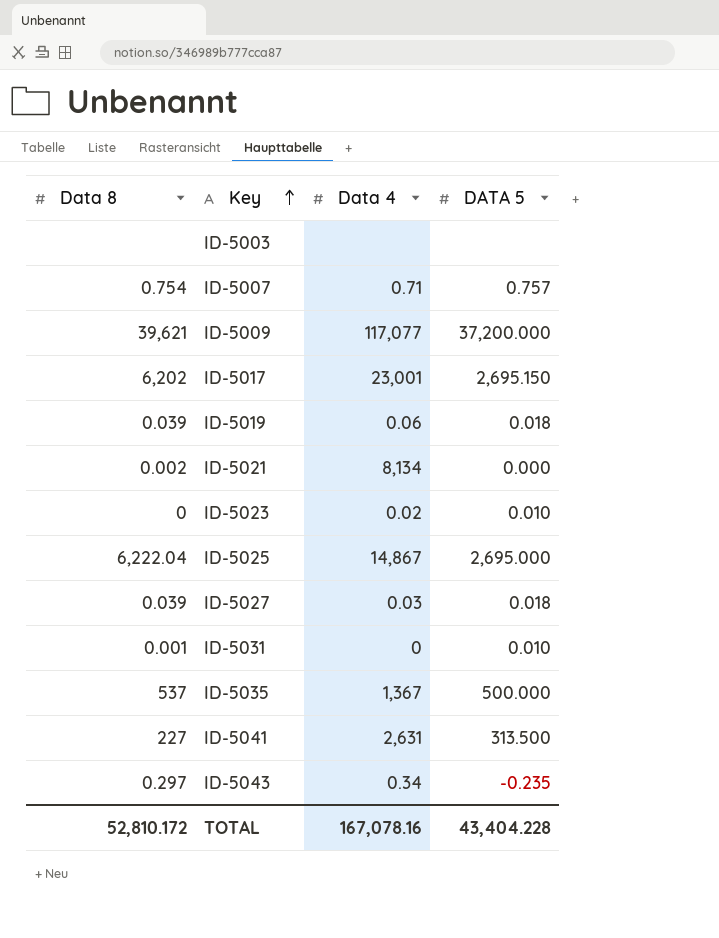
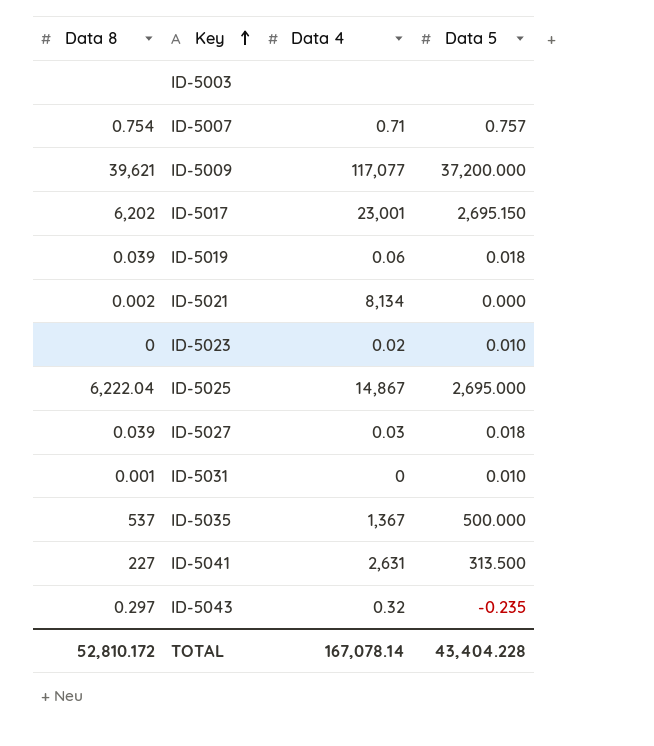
column name: DATA 5 -> Data 5
ID-5043 | Data 4: 0.34 -> 0.32
TOTAL | Data 4: 167,078.16 -> 167,078.14

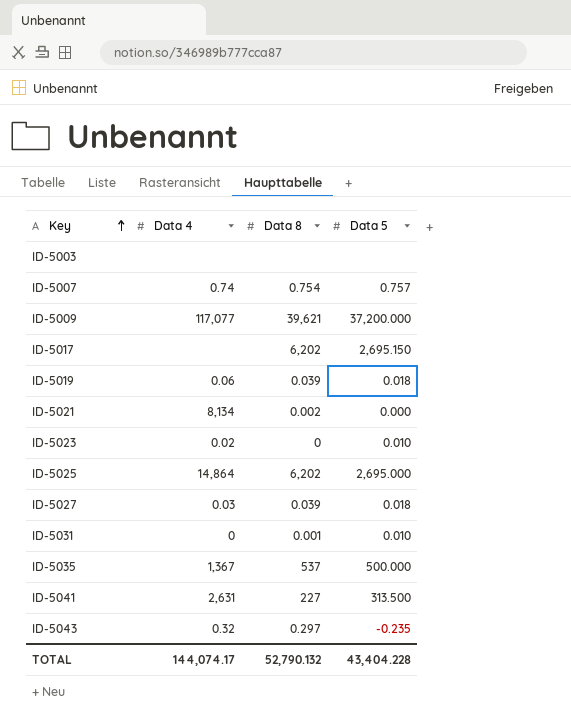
column Data 8 | position: 1 -> 3
ID-5007 | Data 4: 0.71 -> 0.74
ID-5017 | Data 4: 23,001 -> none
ID-5025 | Data 4: 14,867 -> 14,864
ID-5025 | Data 8: 6,222.04 -> 6,202
TOTAL | Data 4: 167,078.14 -> 144,074.17
TOTAL | Data 8: 52,810.172 -> 52,790.132

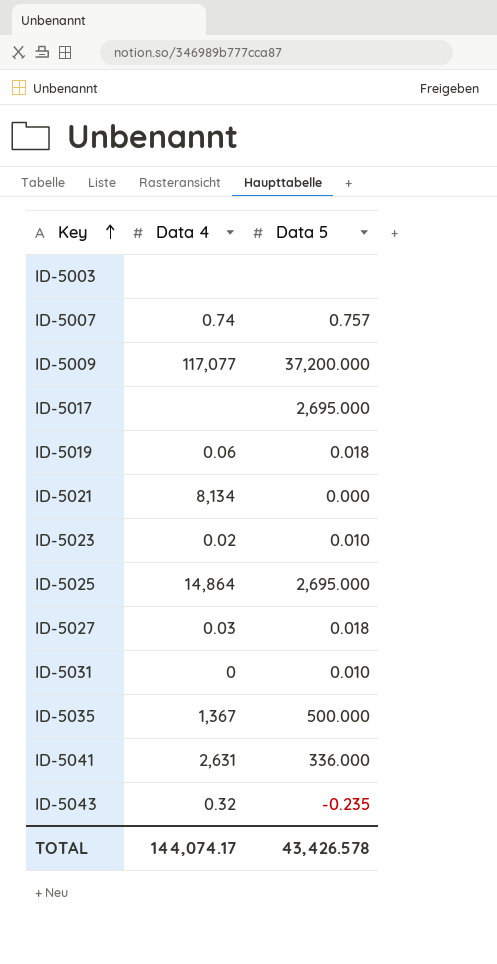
column Data 8 | position: 3 -> none
ID-5017 | Data 5: 2,695.150 -> 2,695.000
ID-5041 | Data 5: 313.500 -> 336.000
TOTAL | Data 5: 43,404.228 -> 43,426.578

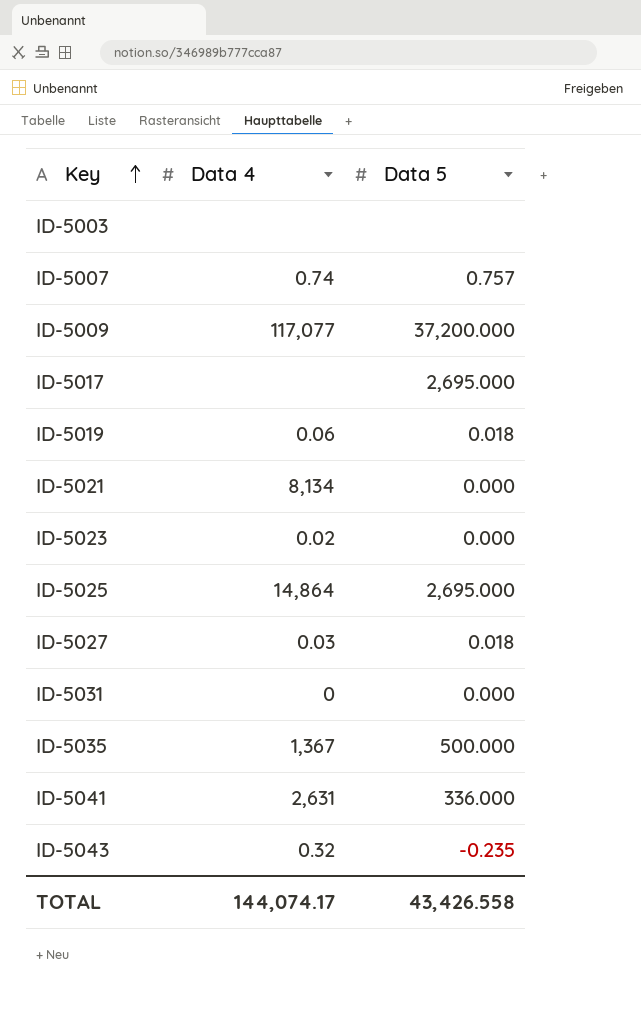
ID-5023 | Data 5: 0.010 -> 0.000
ID-5031 | Data 5: 0.010 -> 0.000
TOTAL | Data 5: 43,426.578 -> 43,426.558

